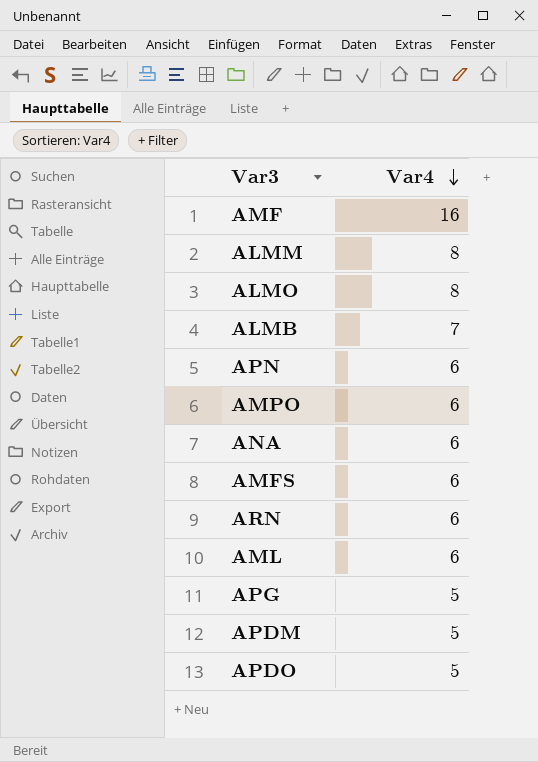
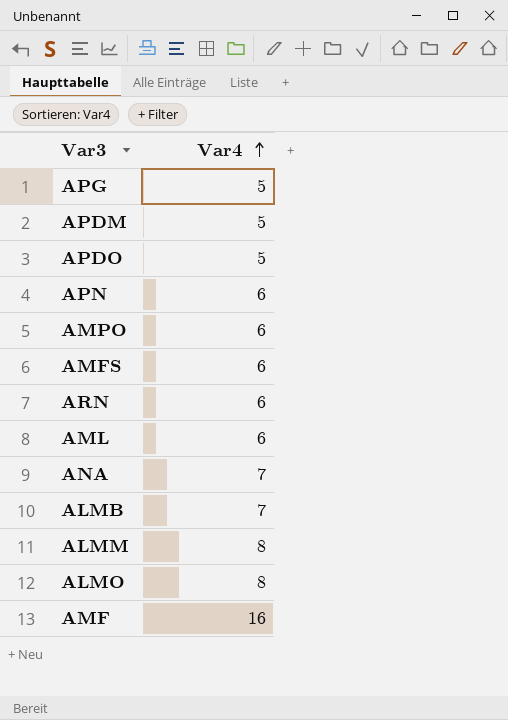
row order: Var4 descending -> Var4 ascending
ANA | Var4: 6 -> 7

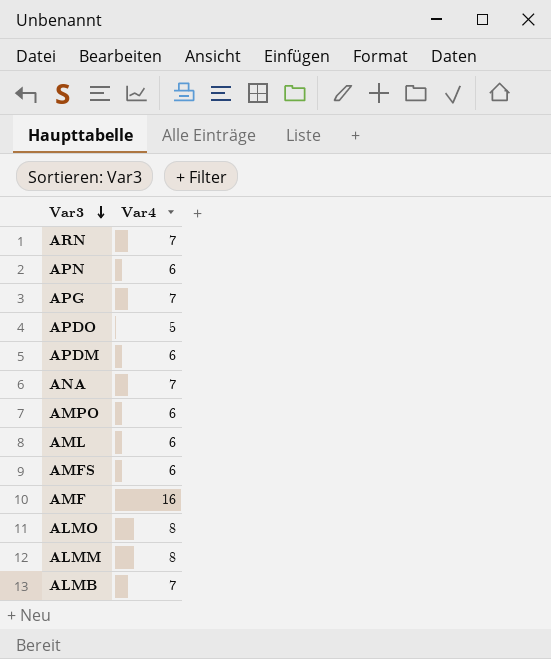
row order: Var4 ascending -> Var3 descending
ARN | Var4: 6 -> 7
APG | Var4: 5 -> 7
APDM | Var4: 5 -> 6

